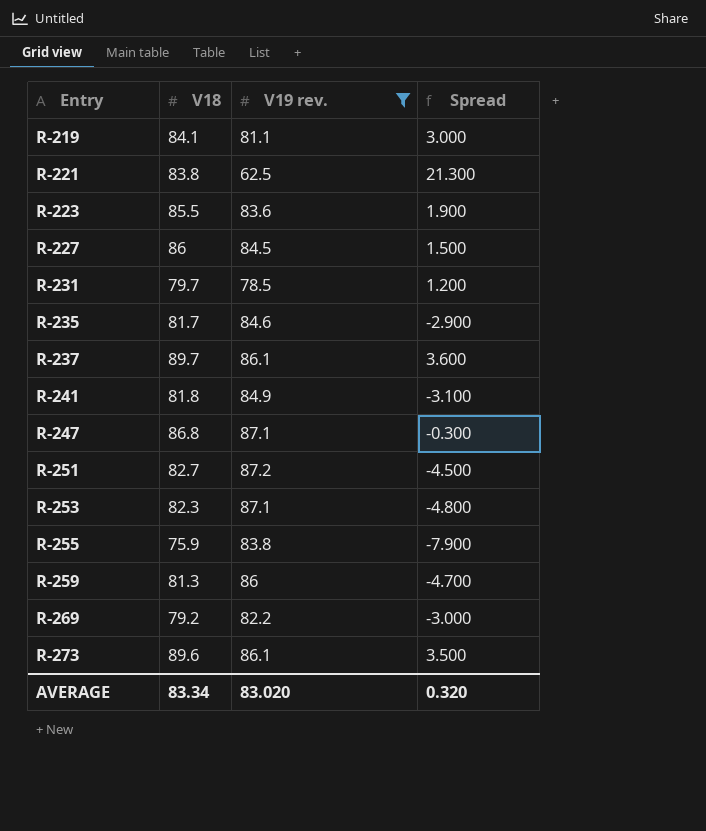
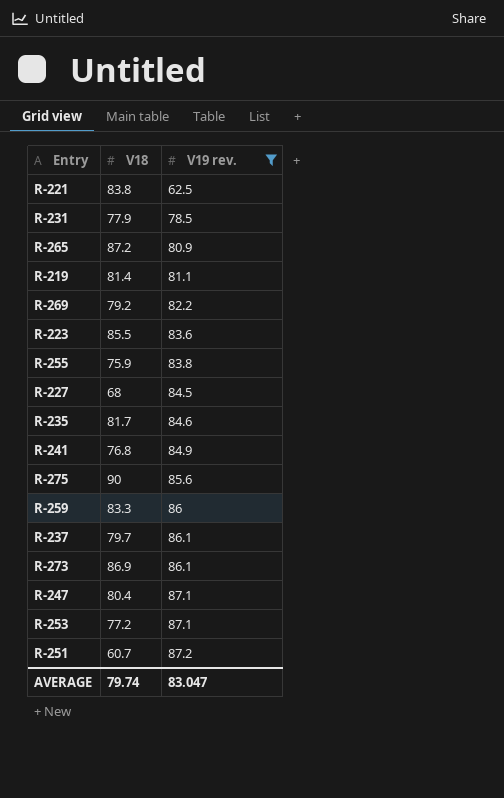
row order: Entry ascending -> V19 rev. ascending
column Spread | formula: [V18] - [V19 rev.] -> none
R-231 | V18: 79.7 -> 77.9
row R-265: none -> 87.2 | 80.9
R-219 | V18: 84.1 -> 81.4
R-227 | V18: 86 -> 68
R-241 | V18: 81.8 -> 76.8
row R-275: none -> 90 | 85.6
R-259 | V18: 81.3 -> 83.3
R-237 | V18: 89.7 -> 79.7
R-273 | V18: 89.6 -> 86.9
R-247 | V18: 86.8 -> 80.4
R-253 | V18: 82.3 -> 77.2
R-251 | V18: 82.7 -> 60.7
AVERAGE | V18: 83.34 -> 79.74
AVERAGE | V19 rev.: 83.020 -> 83.047

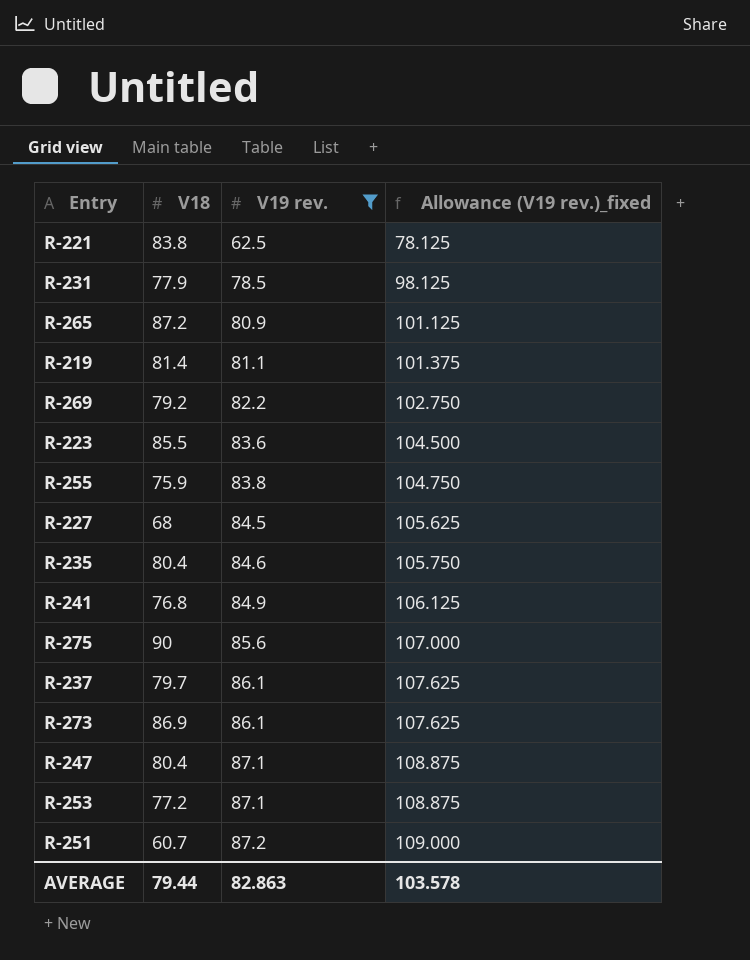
column Allowance (V19 rev.)_fixed | formula: none -> [V19 rev.] * 1.25
row R-259: 83.3 | 86 -> none
R-235 | V18: 81.7 -> 80.4
AVERAGE | V18: 79.74 -> 79.44
AVERAGE | V19 rev.: 83.047 -> 82.863

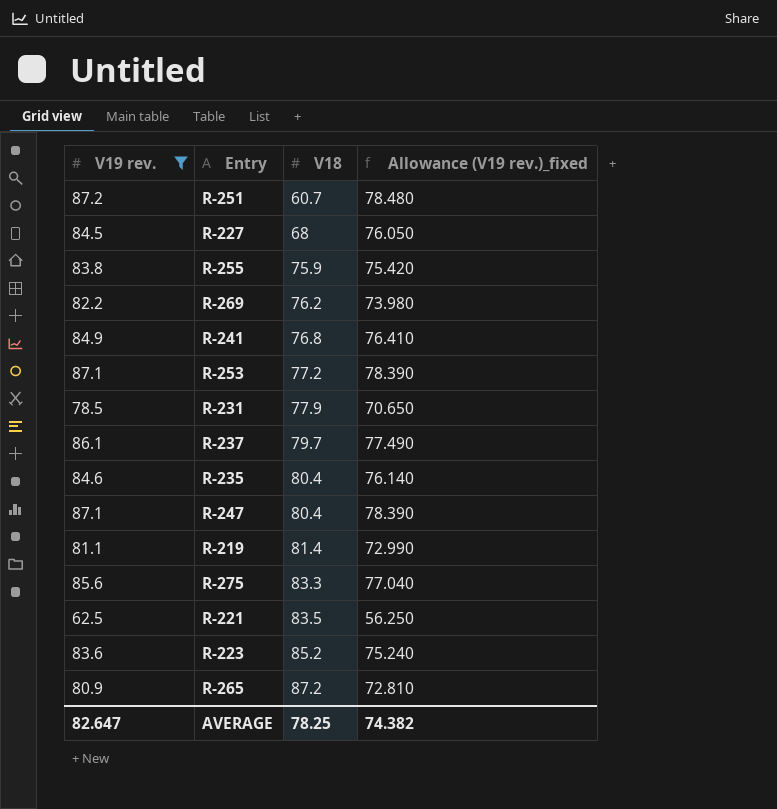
row order: V19 rev. ascending -> V18 ascending
column V19 rev. | position: 3 -> 1
column Allowance (V19 rev.)_fixed | formula: [V19 rev.] * 1.25 -> [V19 rev.] * 0.9
row R-273: 86.9 | 86.1 | 107.625 -> none
R-269 | V18: 79.2 -> 76.2
R-275 | V18: 90 -> 83.3
R-221 | V18: 83.8 -> 83.5
R-223 | V18: 85.5 -> 85.2
AVERAGE | V19 rev.: 82.863 -> 82.647
AVERAGE | V18: 79.44 -> 78.25
AVERAGE | Allowance (V19 rev.)_fixed: 103.578 -> 74.382

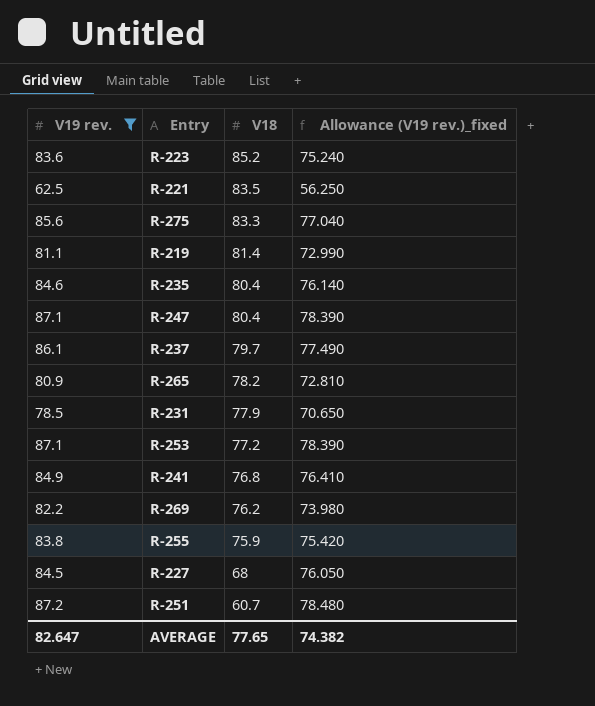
row order: V18 ascending -> V18 descending
R-265 | V18: 87.2 -> 78.2
AVERAGE | V18: 78.25 -> 77.65

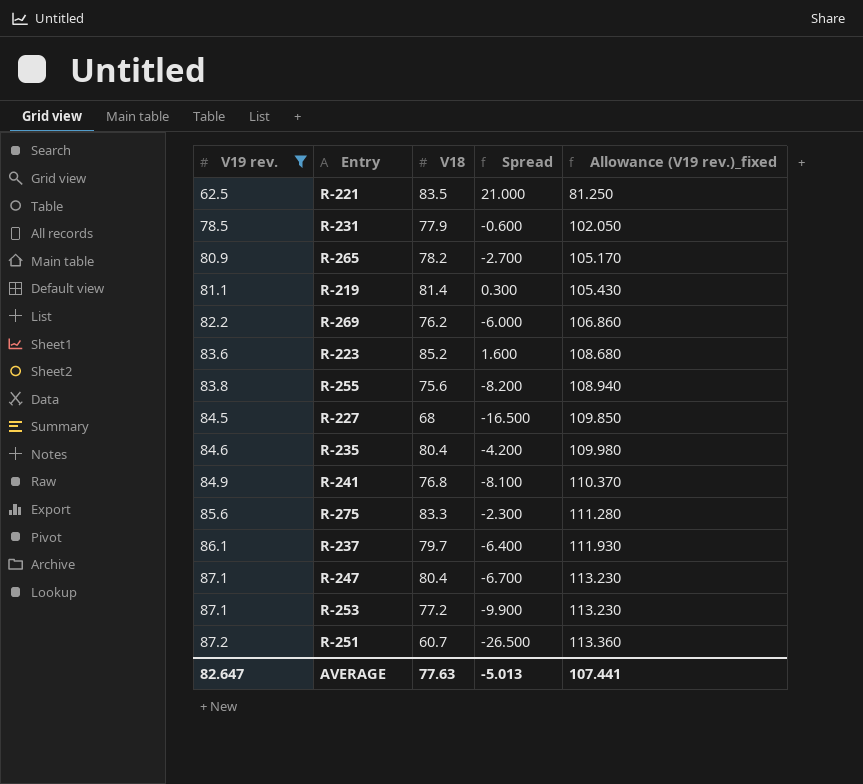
row order: V18 descending -> V19 rev. ascending
column Spread | formula: none -> [V18] - [V19 rev.]
column Allowance (V19 rev.)_fixed | formula: [V19 rev.] * 0.9 -> [V19 rev.] * 1.3
R-255 | V18: 75.9 -> 75.6
AVERAGE | V18: 77.65 -> 77.63
AVERAGE | Allowance (V19 rev.)_fixed: 74.382 -> 107.441

